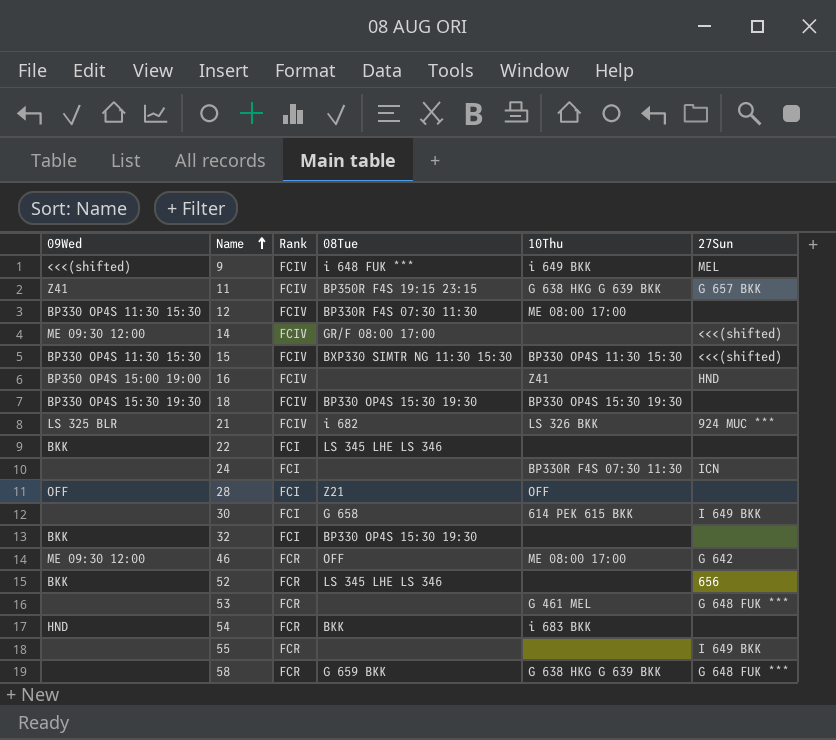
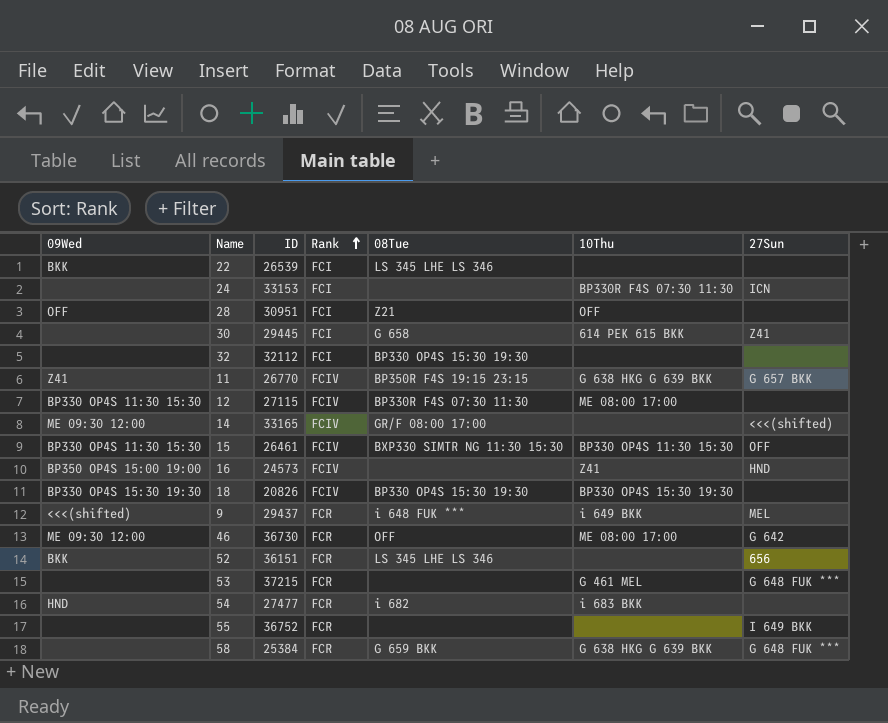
row order: Name ascending -> Rank ascending
column ID | position: none -> 3
row 21: LS 325 BLR | FCIV | i 682 | LS 326 BKK | 924 MUC *** -> none
30 | 27Sun: I 649 BKK -> Z41
32 | 09Wed: BKK -> none
15 | 27Sun: <<<(shifted) -> OFF
9 | Rank: FCIV -> FCR
54 | 08Tue: BKK -> i 682

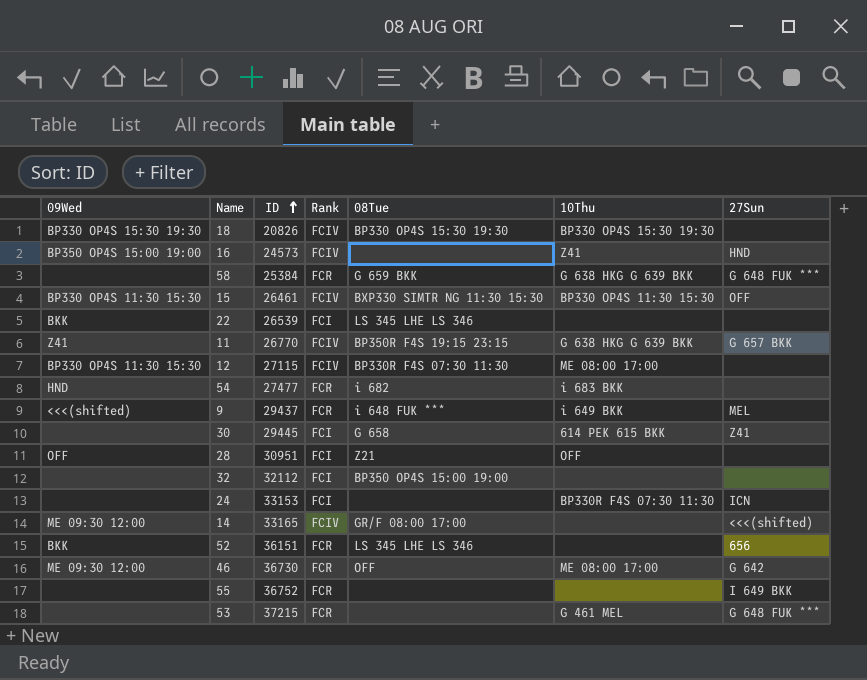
row order: Rank ascending -> ID ascending
32 | 08Tue: BP330 OP4S 15:30 19:30 -> BP350 OP4S 15:00 19:00

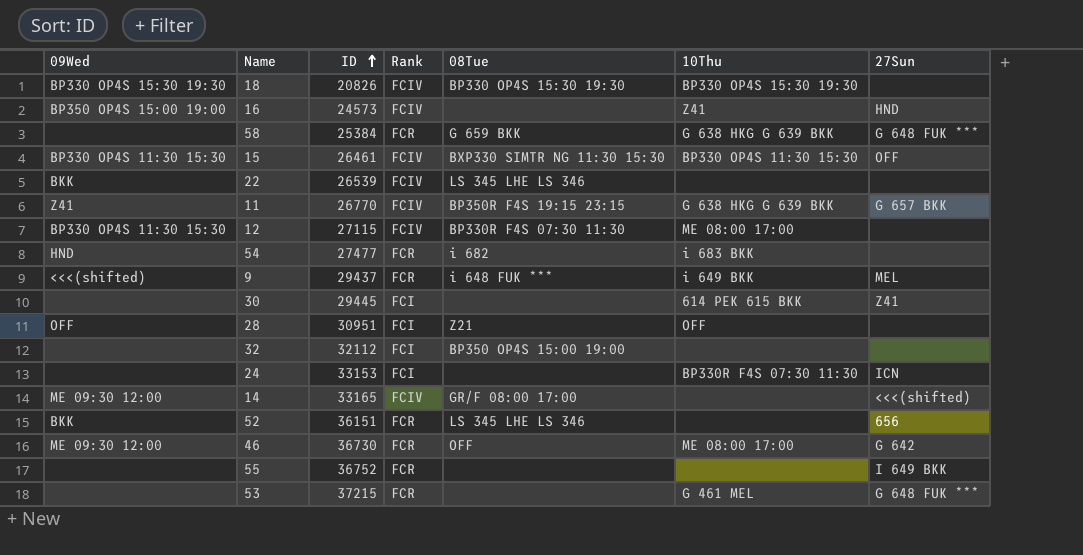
22 | Rank: FCI -> FCIV
30 | 08Tue: G 658 -> none

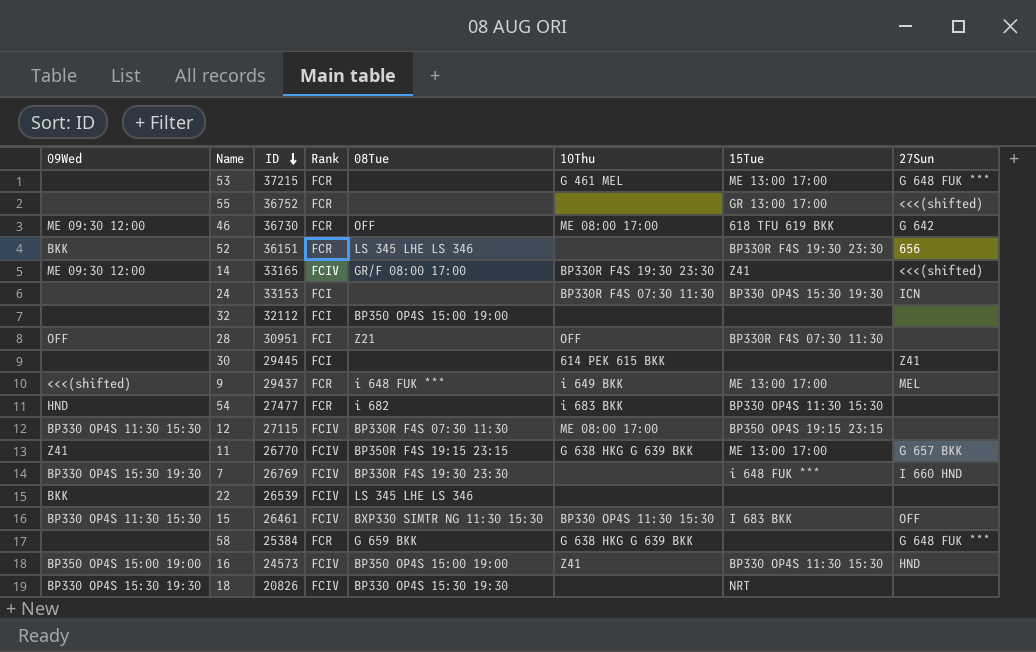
row order: ID ascending -> ID descending
column 15Tue | position: none -> 7
55 | 27Sun: I 649 BKK -> <<<(shifted)
14 | 10Thu: none -> BP330R F4S 19:30 23:30
row 7: none -> BP330 OP4S 15:30 19:30 | 26769 | FCIV | BP330R F4S 19:30 23:30 | none | i 648 FUK *** | I 660 HND
16 | 08Tue: none -> BP350 OP4S 15:00 19:00
18 | 10Thu: BP330 OP4S 15:30 19:30 -> none

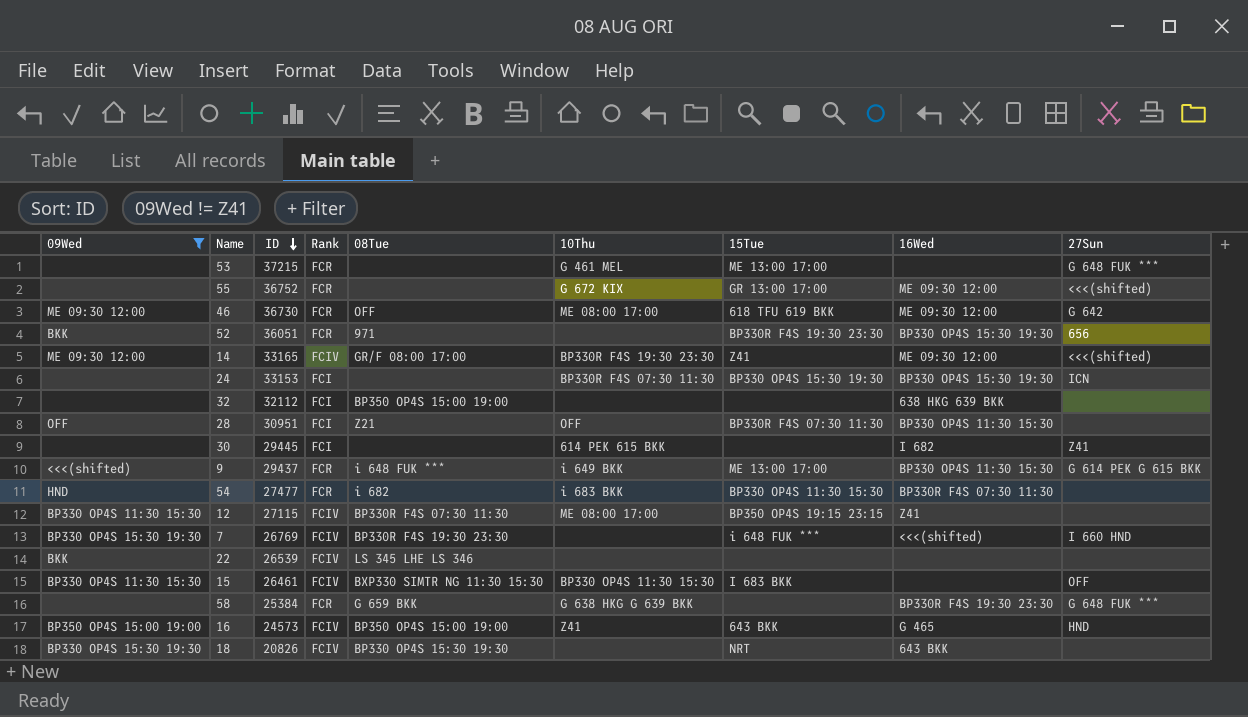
filter: none -> 09Wed != Z41
column 16Wed | position: none -> 8
55 | 10Thu: none -> G 672 KIX
52 | ID: 36151 -> 36051
52 | 08Tue: LS 345 LHE LS 346 -> 971
9 | 27Sun: MEL -> G 614 PEK G 615 BKK
16 | 15Tue: BP330 OP4S 11:30 15:30 -> 643 BKK

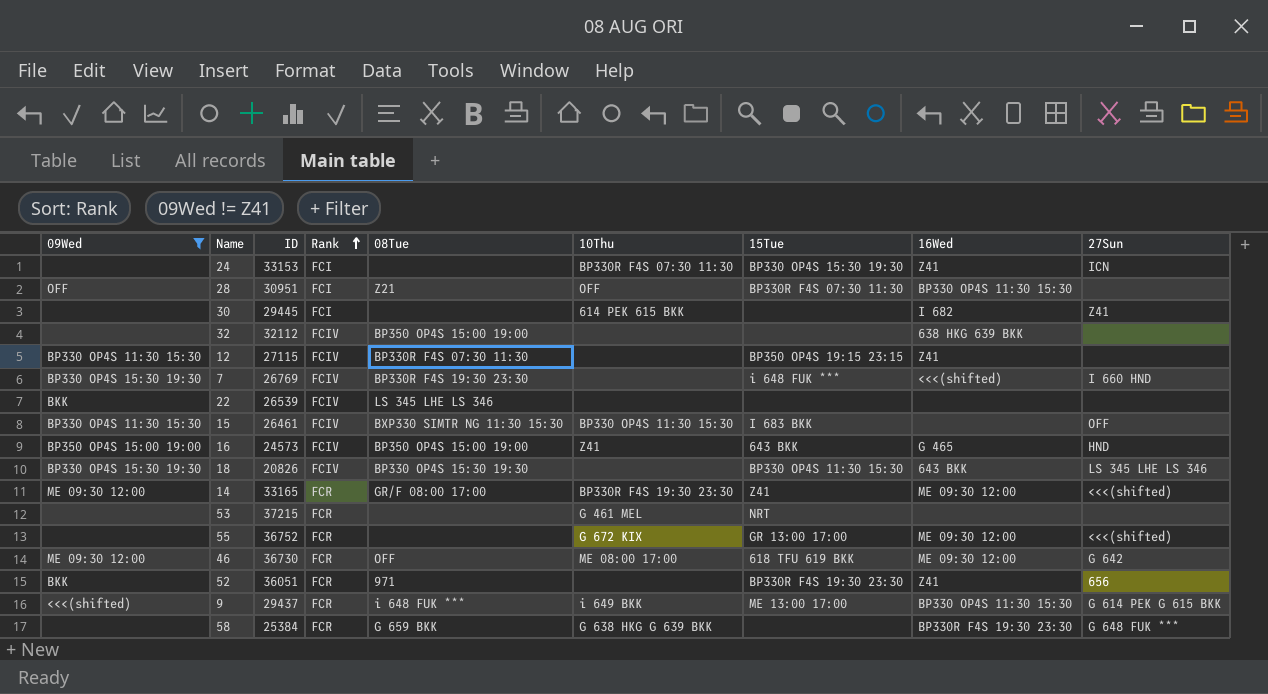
row order: ID descending -> Rank ascending
row 54: HND | 27477 | FCR | i 682 | i 683 BKK | BP330 OP4S 11:30 15:30 | BP330R F4S 07:30 11:30 | none -> none
24 | 16Wed: BP330 OP4S 15:30 19:30 -> Z41
32 | Rank: FCI -> FCIV
12 | 10Thu: ME 08:00 17:00 -> none
18 | 15Tue: NRT -> BP330 OP4S 11:30 15:30
18 | 27Sun: none -> LS 345 LHE LS 346
14 | Rank: FCIV -> FCR
53 | 15Tue: ME 13:00 17:00 -> NRT
53 | 27Sun: G 648 FUK *** -> none
52 | 16Wed: BP330 OP4S 15:30 19:30 -> Z41

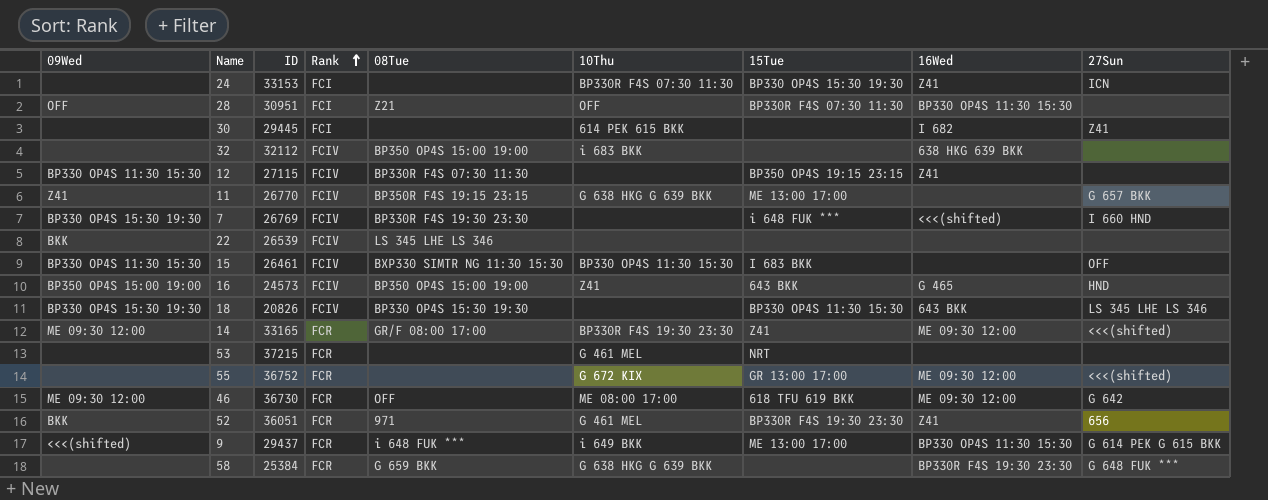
filter: 09Wed != Z41 -> none
32 | 10Thu: none -> i 683 BKK
52 | 10Thu: none -> G 461 MEL

